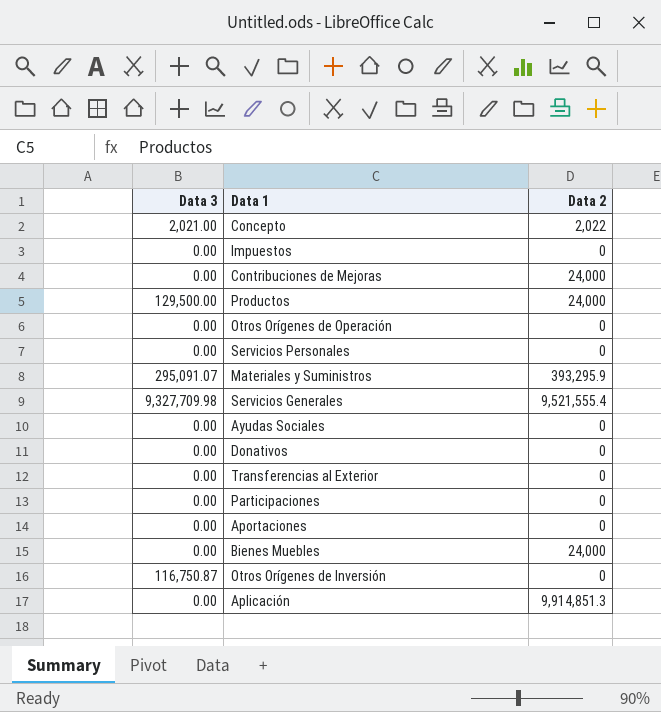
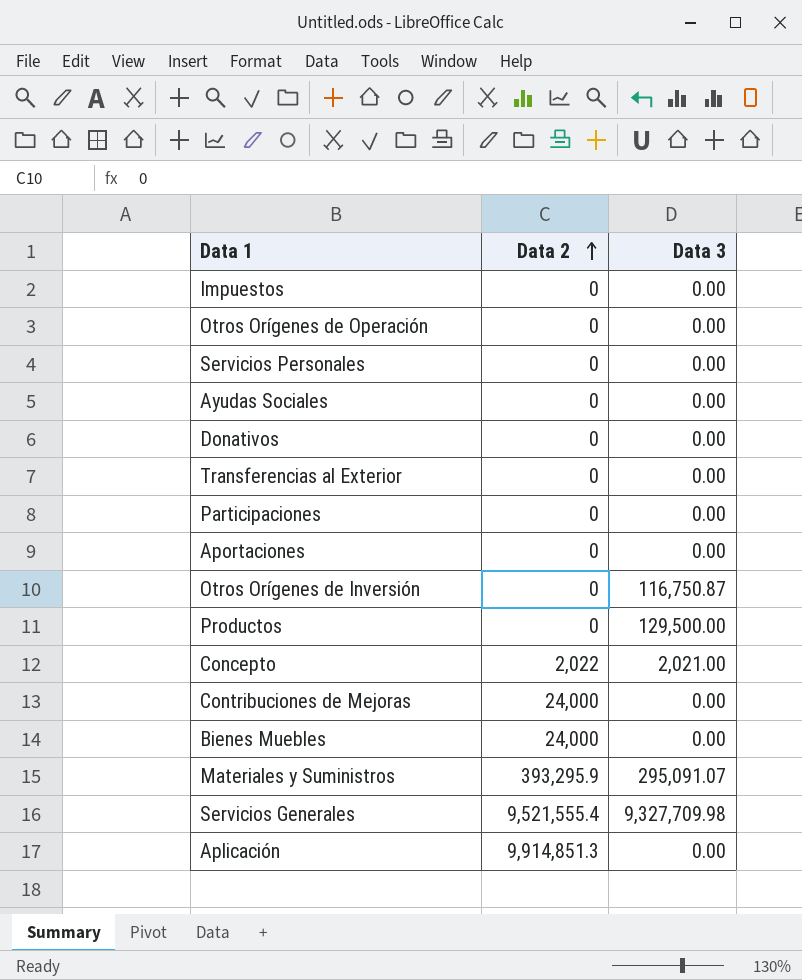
row order: none -> Data 2 ascending
column Data 3 | position: 1 -> 3
Productos | Data 2: 24,000 -> 0

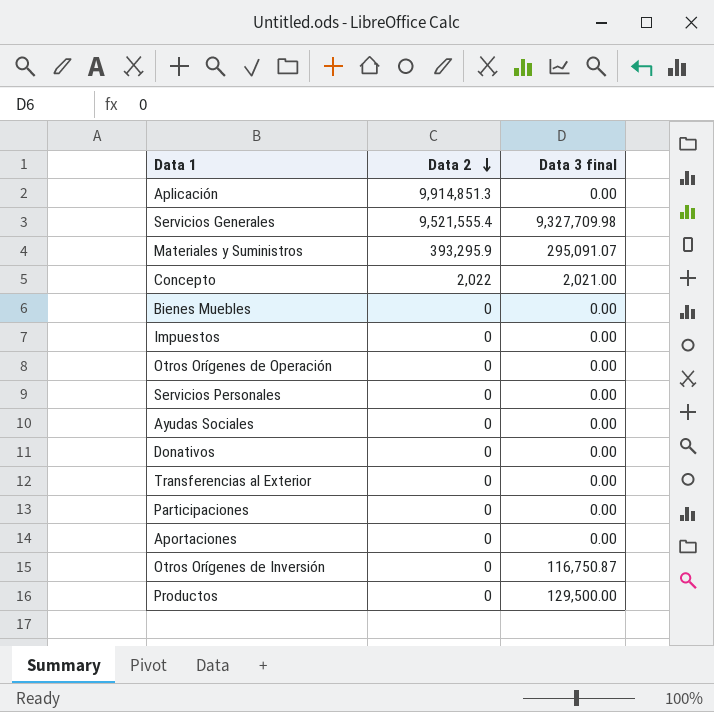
row order: Data 2 ascending -> Data 2 descending
column name: Data 3 -> Data 3 final
row Contribuciones de Mejoras: 24,000 | 0.00 -> none
Bienes Muebles | Data 2: 24,000 -> 0

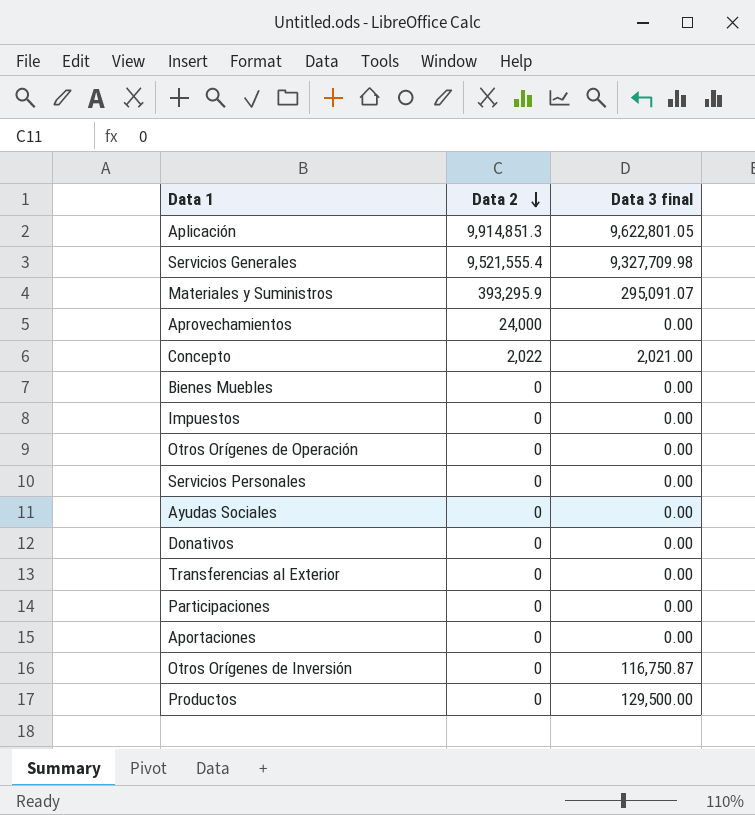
Aplicación | Data 3 final: 0.00 -> 9,622,801.05
row Aprovechamientos: none -> 24,000 | 0.00

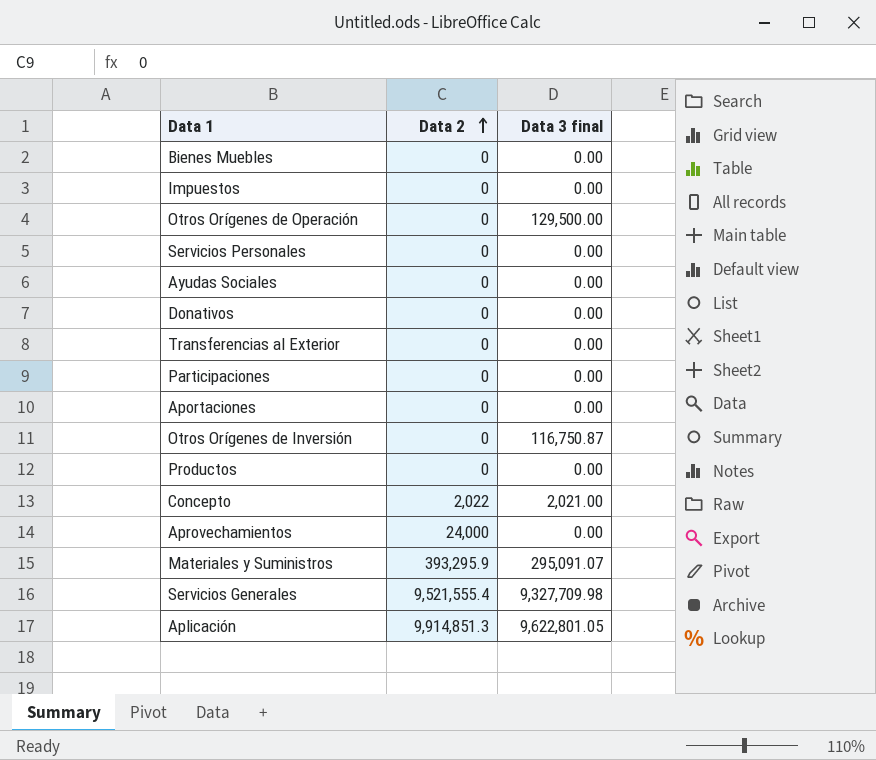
row order: Data 2 descending -> Data 2 ascending
Otros Orígenes de Operación | Data 3 final: 0.00 -> 129,500.00
Productos | Data 3 final: 129,500.00 -> 0.00

